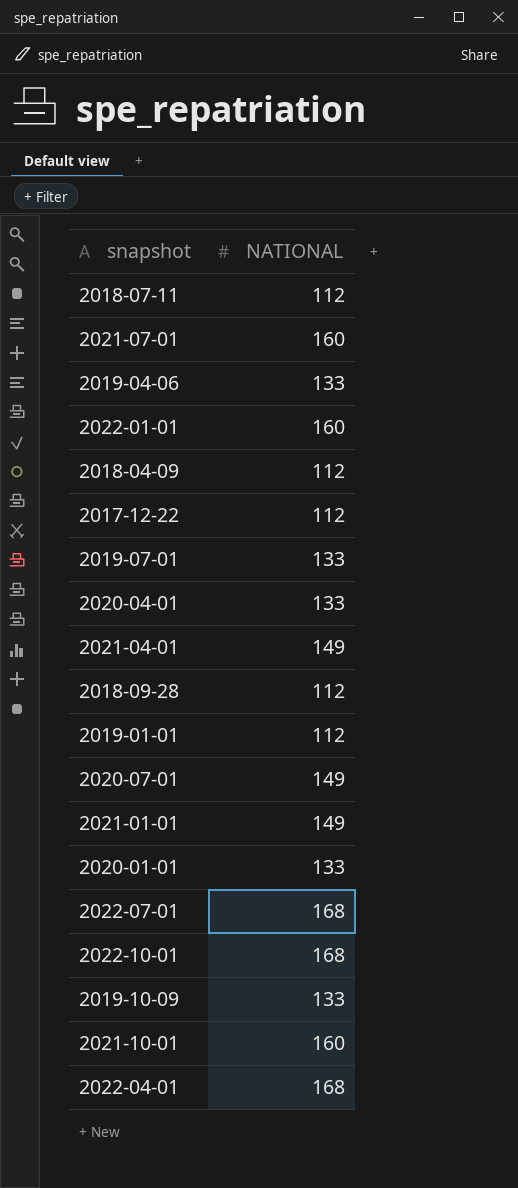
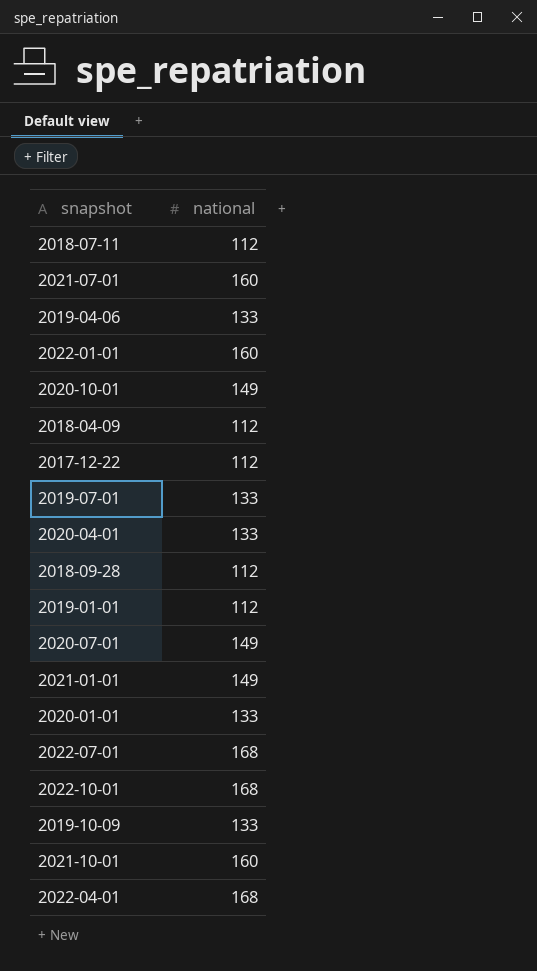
column name: NATIONAL -> national
row 2021-04-01: 149 -> none
row 2020-10-01: none -> 149

